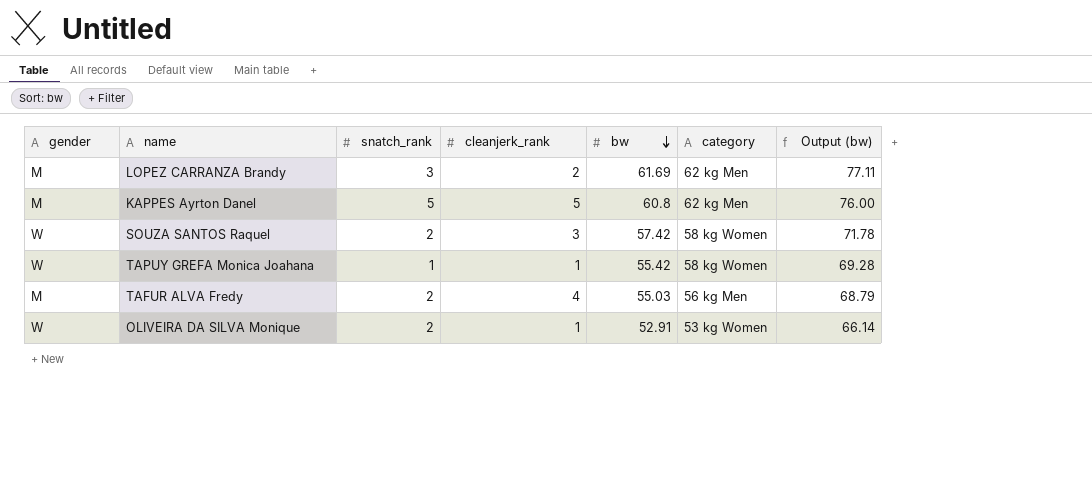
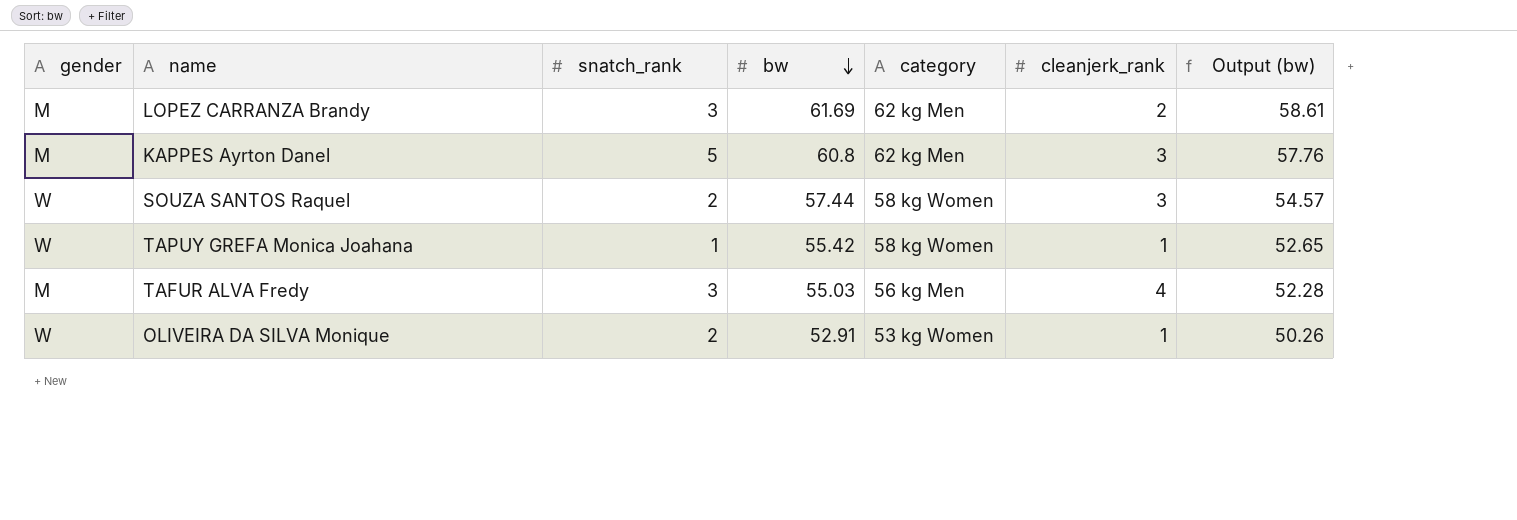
column cleanjerk_rank | position: 4 -> 6
column Output (bw) | formula: [bw] * 1.25 -> [bw] * 0.95
KAPPES Ayrton Danel | cleanjerk_rank: 5 -> 3
SOUZA SANTOS Raquel | bw: 57.42 -> 57.44
TAFUR ALVA Fredy | snatch_rank: 2 -> 3

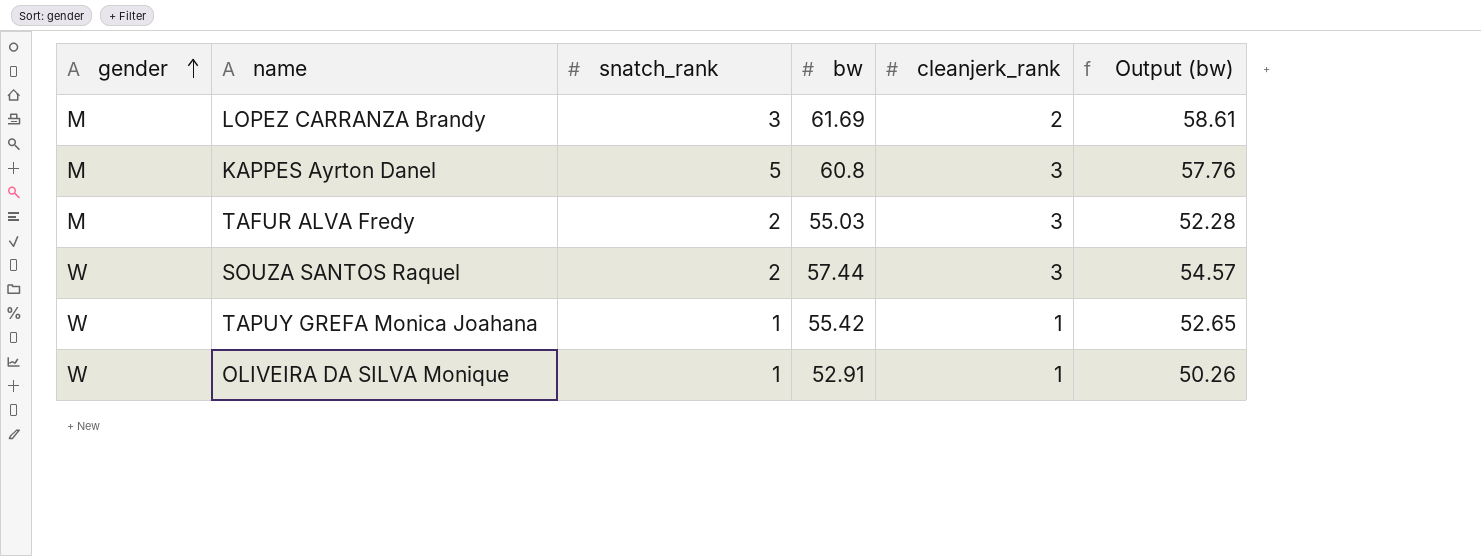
row order: bw descending -> gender ascending
column category | position: 5 -> none
TAFUR ALVA Fredy | snatch_rank: 3 -> 2
TAFUR ALVA Fredy | cleanjerk_rank: 4 -> 3
OLIVEIRA DA SILVA Monique | snatch_rank: 2 -> 1

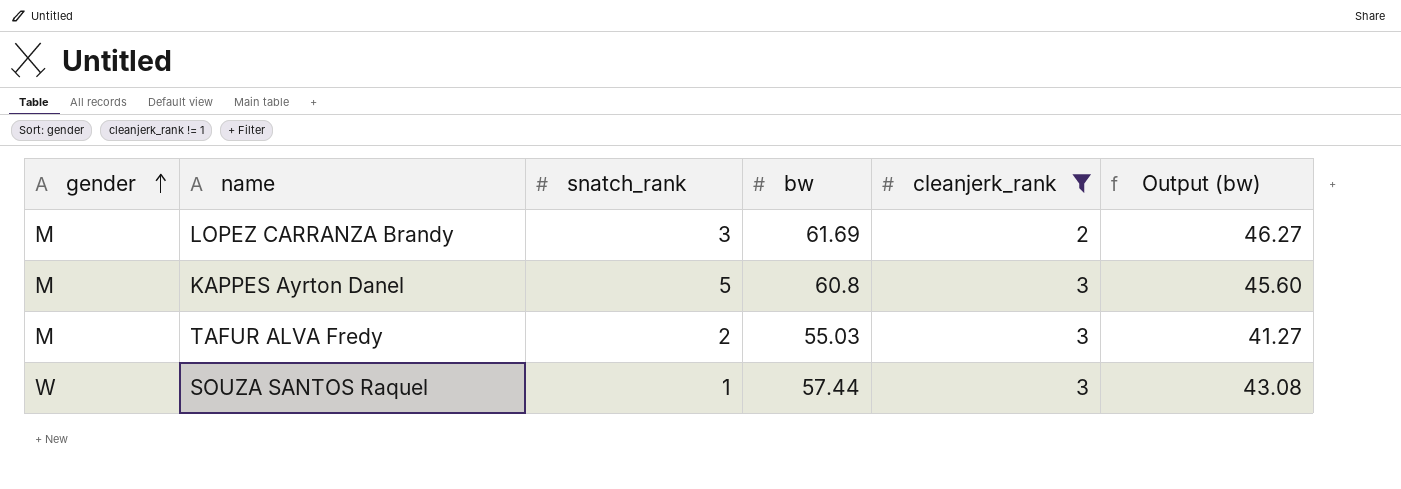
filter: none -> cleanjerk_rank != 1
column Output (bw) | formula: [bw] * 0.95 -> [bw] * 0.75
SOUZA SANTOS Raquel | snatch_rank: 2 -> 1

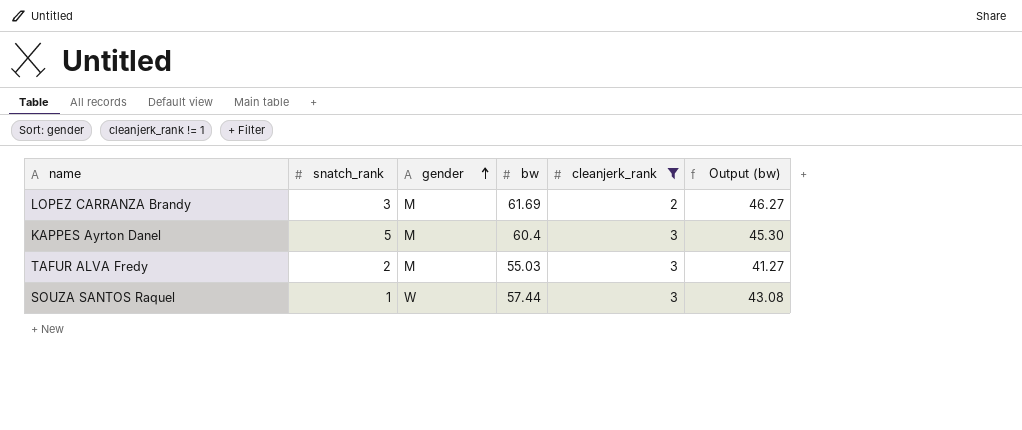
column gender | position: 1 -> 3
KAPPES Ayrton Danel | bw: 60.8 -> 60.4
KAPPES Ayrton Danel | Output (bw): 45.60 -> 45.30

